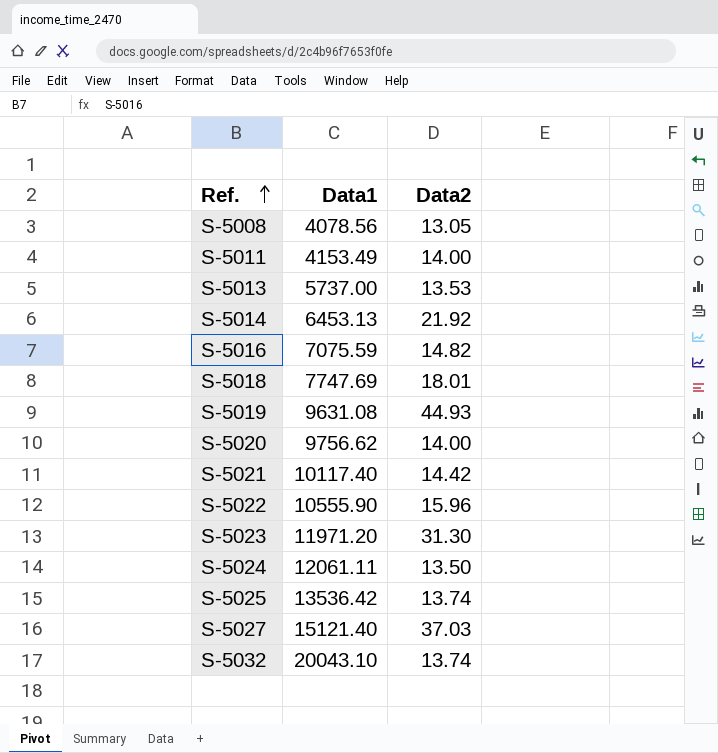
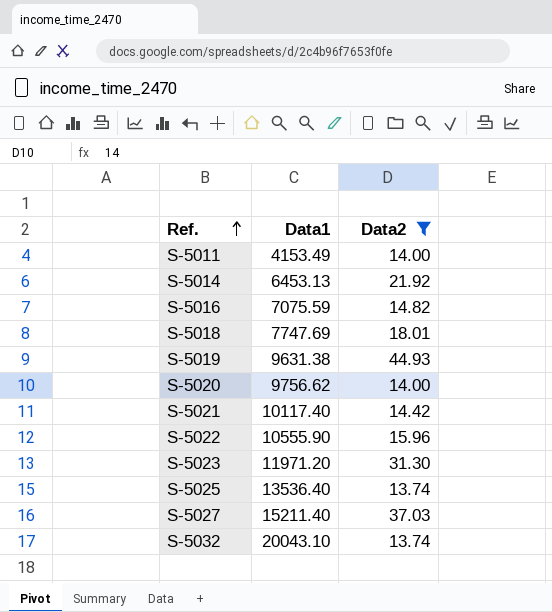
filter: none -> Data2 >= 13.74
S-5019 | Data1: 9631.08 -> 9631.38
S-5025 | Data1: 13536.42 -> 13536.40
S-5027 | Data1: 15121.40 -> 15211.40

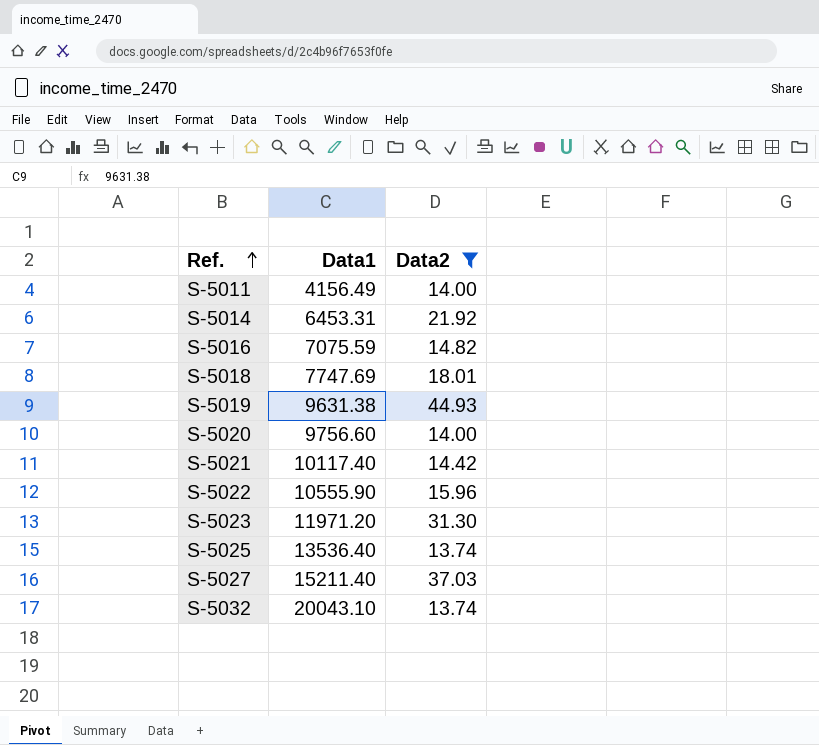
S-5011 | Data1: 4153.49 -> 4156.49
S-5014 | Data1: 6453.13 -> 6453.31
S-5020 | Data1: 9756.62 -> 9756.60

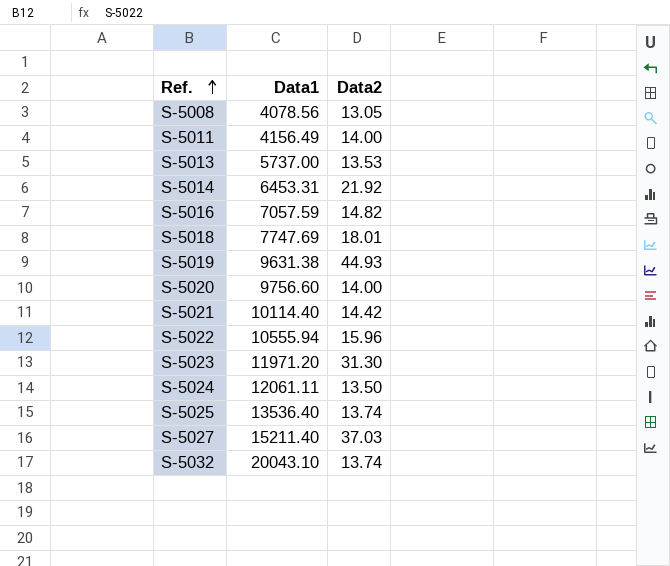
filter: Data2 >= 13.74 -> none
S-5016 | Data1: 7075.59 -> 7057.59
S-5021 | Data1: 10117.40 -> 10114.40
S-5022 | Data1: 10555.90 -> 10555.94

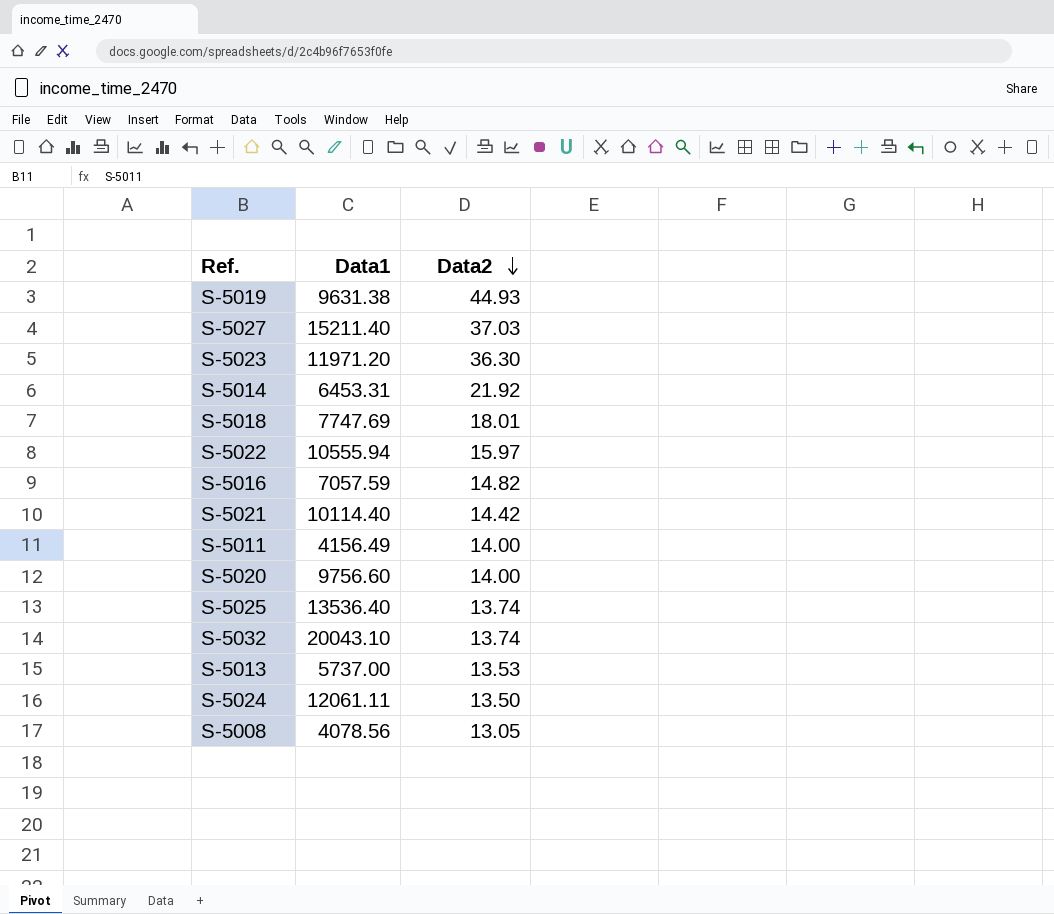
row order: Ref. ascending -> Data2 descending
S-5023 | Data2: 31.30 -> 36.30
S-5022 | Data2: 15.96 -> 15.97

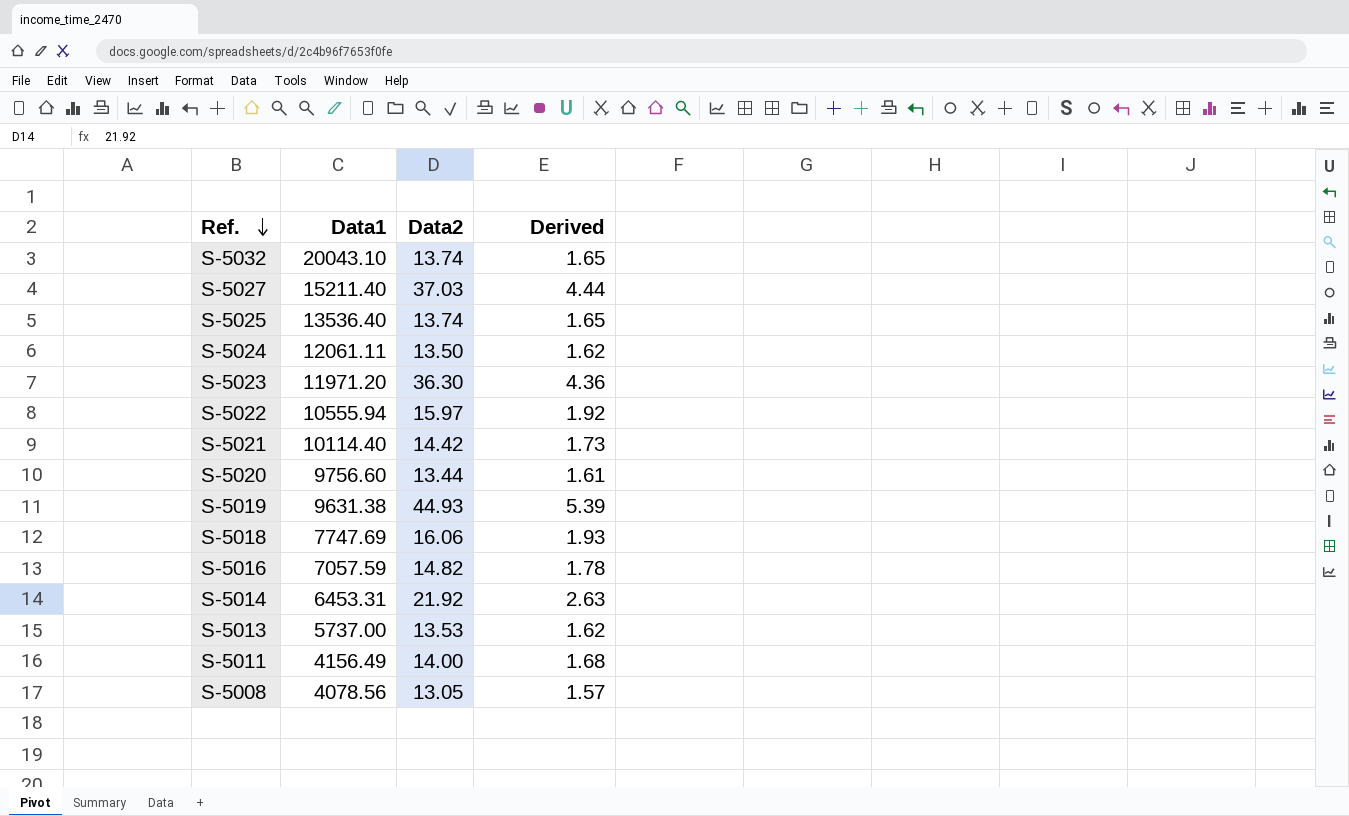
row order: Data2 descending -> Ref. descending
column Derived | formula: none -> [Data2] * 0.12
S-5020 | Data2: 14.00 -> 13.44
S-5018 | Data2: 18.01 -> 16.06

